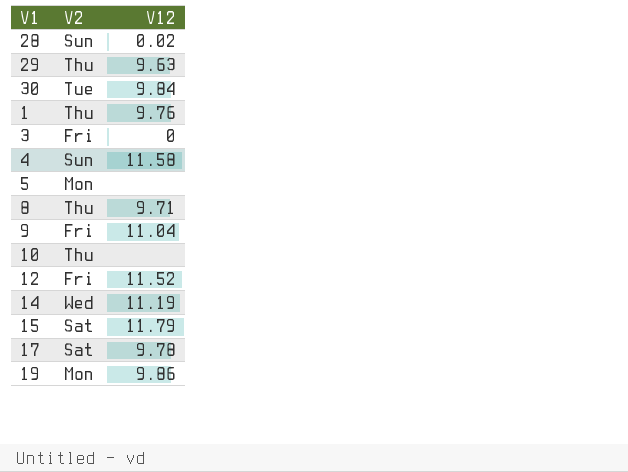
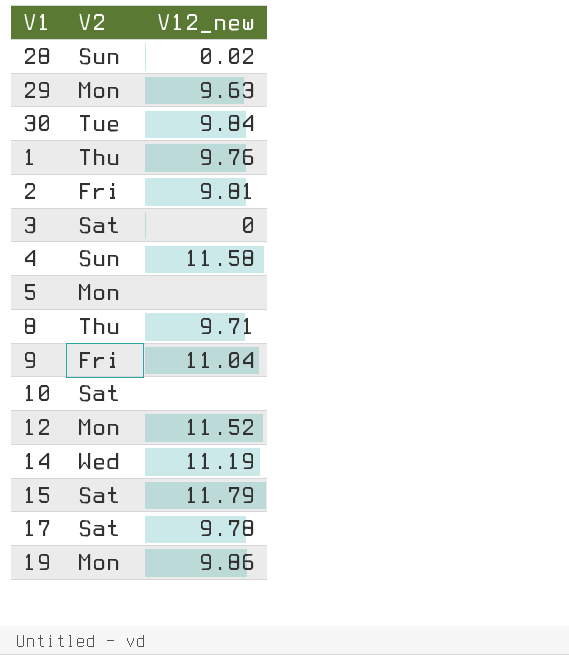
column name: V12 -> V12_new
29 | V2: Thu -> Mon
row 2: none -> Fri | 9.81
3 | V2: Fri -> Sat
10 | V2: Thu -> Sat
12 | V2: Fri -> Mon

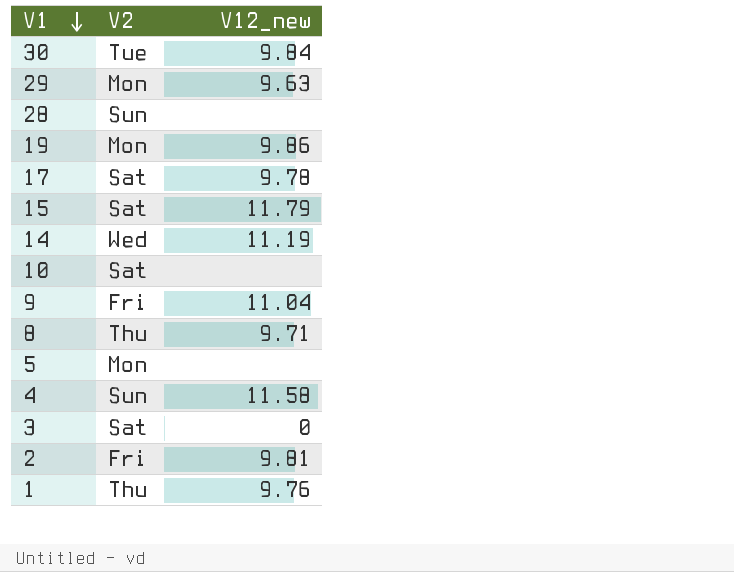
row order: none -> V1 descending
row 12: Mon | 11.52 -> none
28 | V12_new: 0.02 -> none

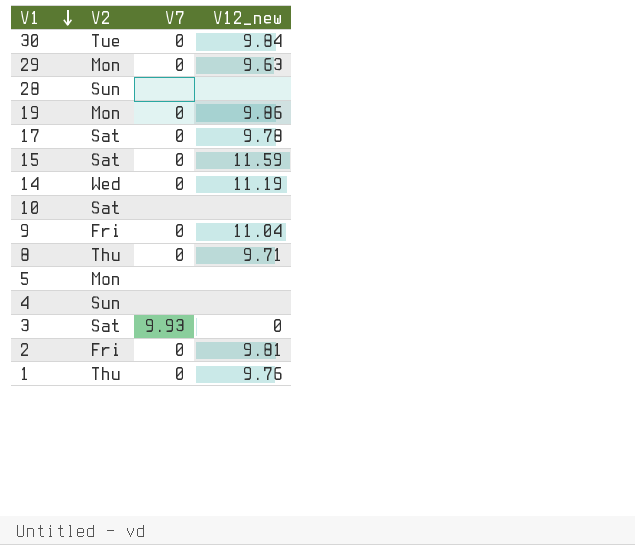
column V7 | position: none -> 3
15 | V12_new: 11.79 -> 11.59
4 | V12_new: 11.58 -> none

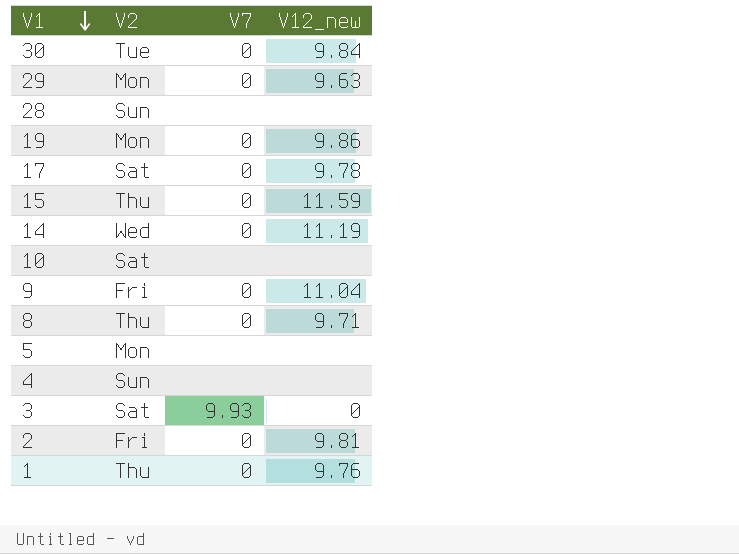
15 | V2: Sat -> Thu

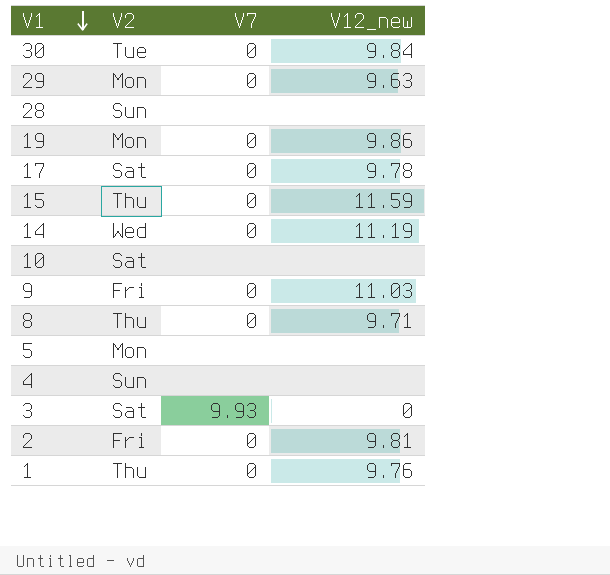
9 | V12_new: 11.04 -> 11.03

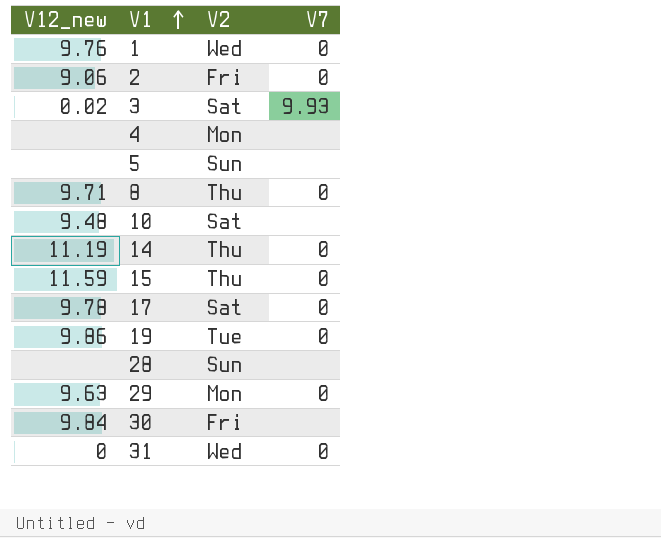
row order: V1 descending -> V1 ascending
column V12_new | position: 4 -> 1
row 9: Fri | 0 | 11.03 -> none
1 | V2: Thu -> Wed
2 | V12_new: 9.81 -> 9.06
3 | V12_new: 0 -> 0.02
4 | V2: Sun -> Mon
5 | V2: Mon -> Sun
10 | V12_new: none -> 9.48
14 | V2: Wed -> Thu
19 | V2: Mon -> Tue
30 | V2: Tue -> Fri
30 | V7: 0 -> none
row 31: none -> 0 | Wed | 0

